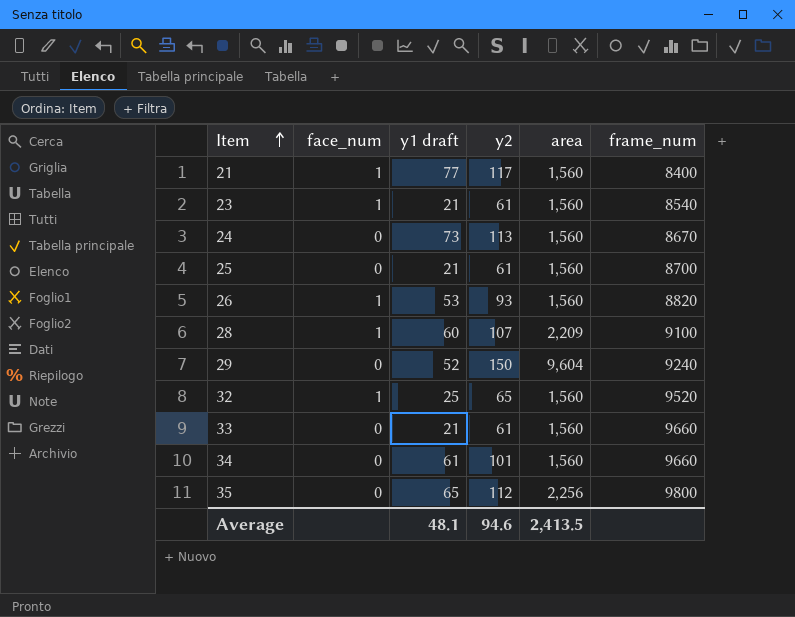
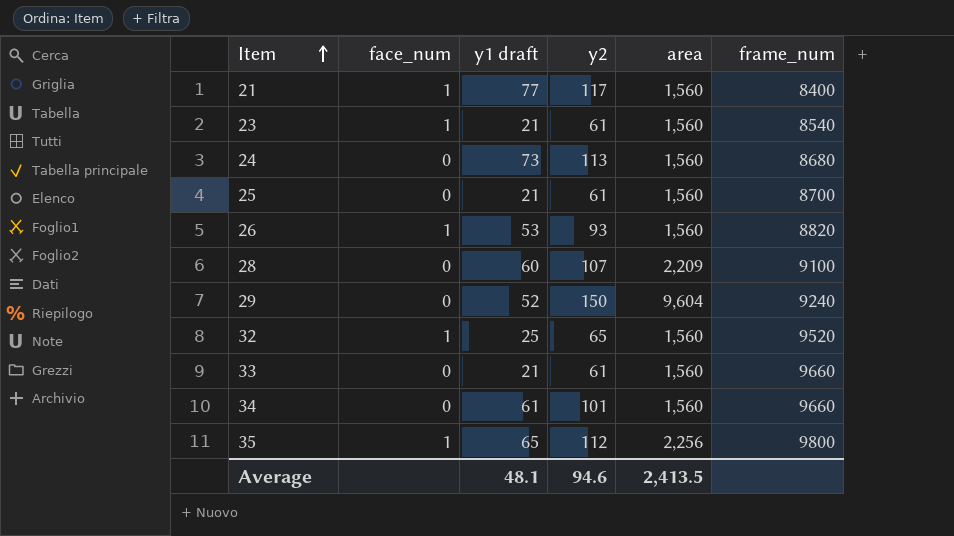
24 | frame_num: 8670 -> 8680
28 | face_num: 1 -> 0
35 | face_num: 0 -> 1

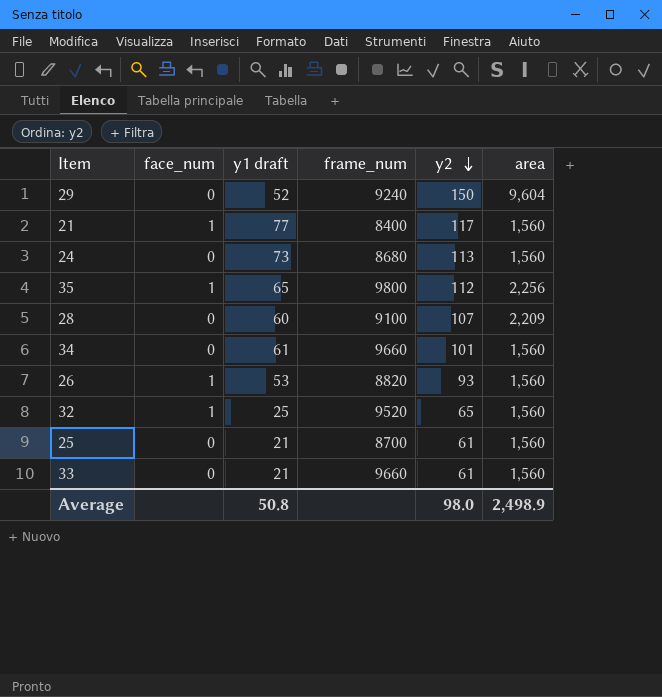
row order: Item ascending -> y2 descending
column frame_num | position: 6 -> 4
row 23: 1 | 21 | 61 | 1,560 | 8540 -> none
Average | y1 draft: 48.1 -> 50.8
Average | y2: 94.6 -> 98.0
Average | area: 2,413.5 -> 2,498.9

